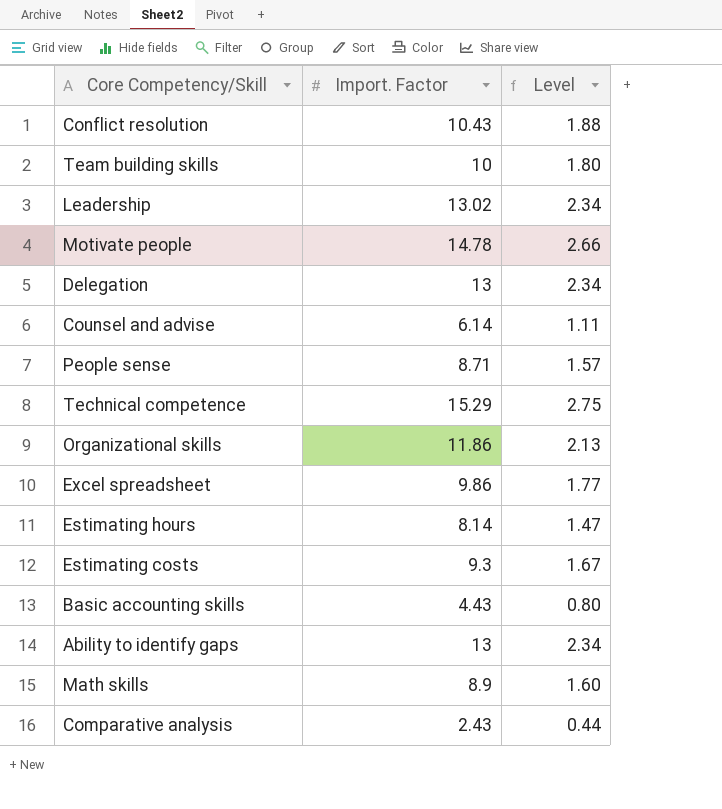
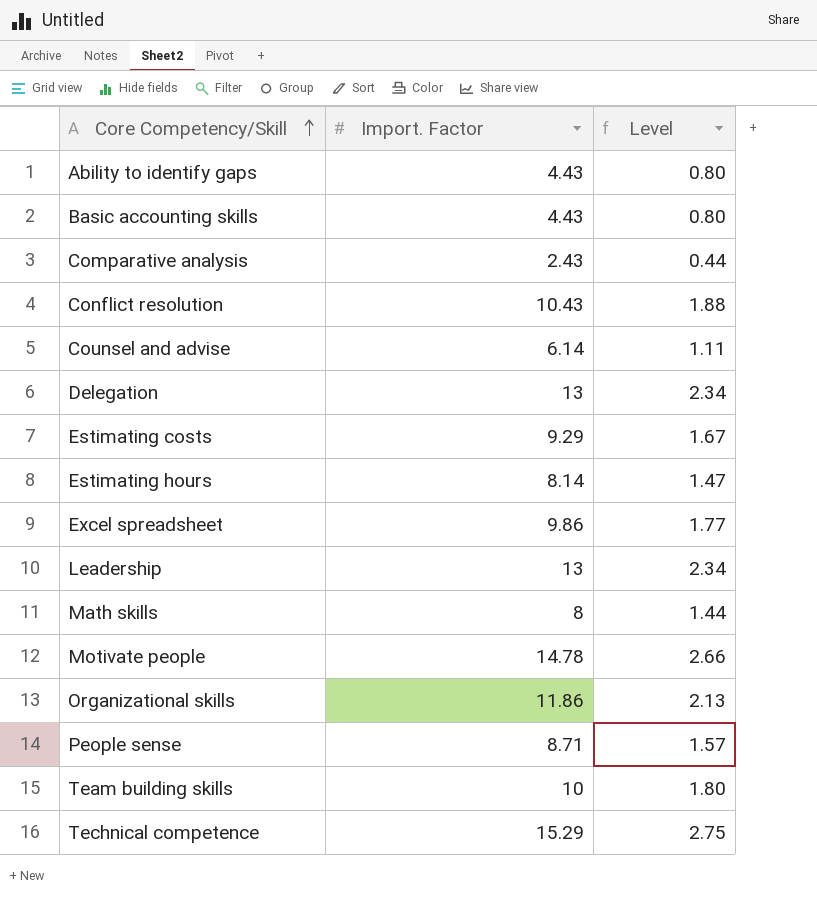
row order: none -> Core Competency/Skill ascending
Ability to identify gaps | Import. Factor: 13 -> 4.43
Ability to identify gaps | Level: 2.34 -> 0.80
Estimating costs | Import. Factor: 9.3 -> 9.29
Leadership | Import. Factor: 13.02 -> 13
Math skills | Import. Factor: 8.9 -> 8
Math skills | Level: 1.60 -> 1.44

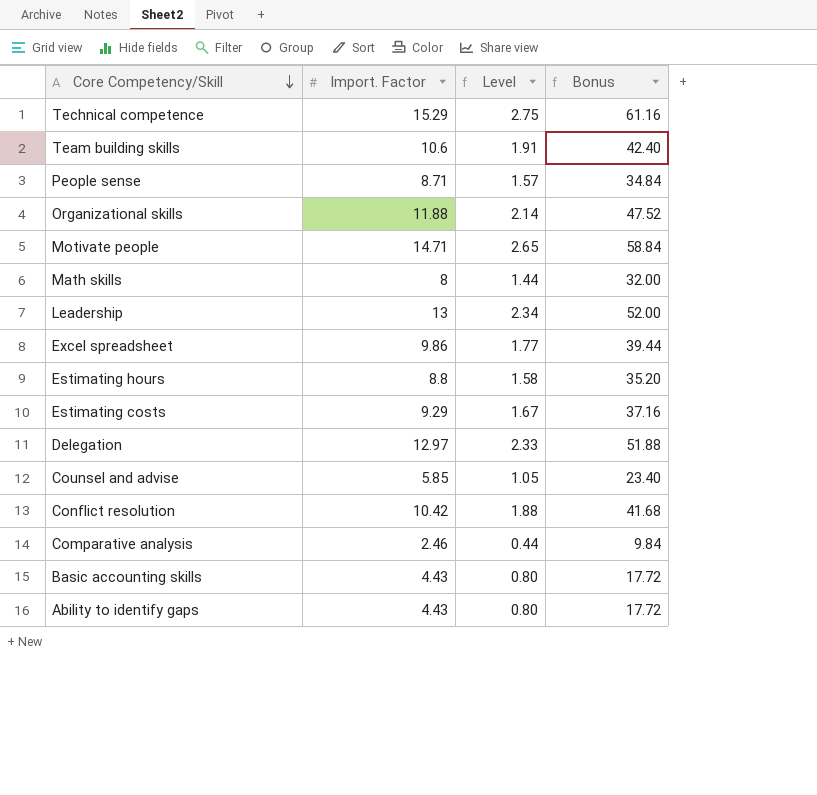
row order: Core Competency/Skill ascending -> Core Competency/Skill descending
column Bonus | formula: none -> [Import. Factor] * 4
Team building skills | Import. Factor: 10 -> 10.6
Team building skills | Level: 1.80 -> 1.91
Organizational skills | Import. Factor: 11.86 -> 11.88
Organizational skills | Level: 2.13 -> 2.14
Motivate people | Import. Factor: 14.78 -> 14.71
Motivate people | Level: 2.66 -> 2.65
Estimating hours | Import. Factor: 8.14 -> 8.8
Estimating hours | Level: 1.47 -> 1.58
Delegation | Import. Factor: 13 -> 12.97
Delegation | Level: 2.34 -> 2.33
Counsel and advise | Import. Factor: 6.14 -> 5.85
Counsel and advise | Level: 1.11 -> 1.05
Conflict resolution | Import. Factor: 10.43 -> 10.42
Comparative analysis | Import. Factor: 2.43 -> 2.46

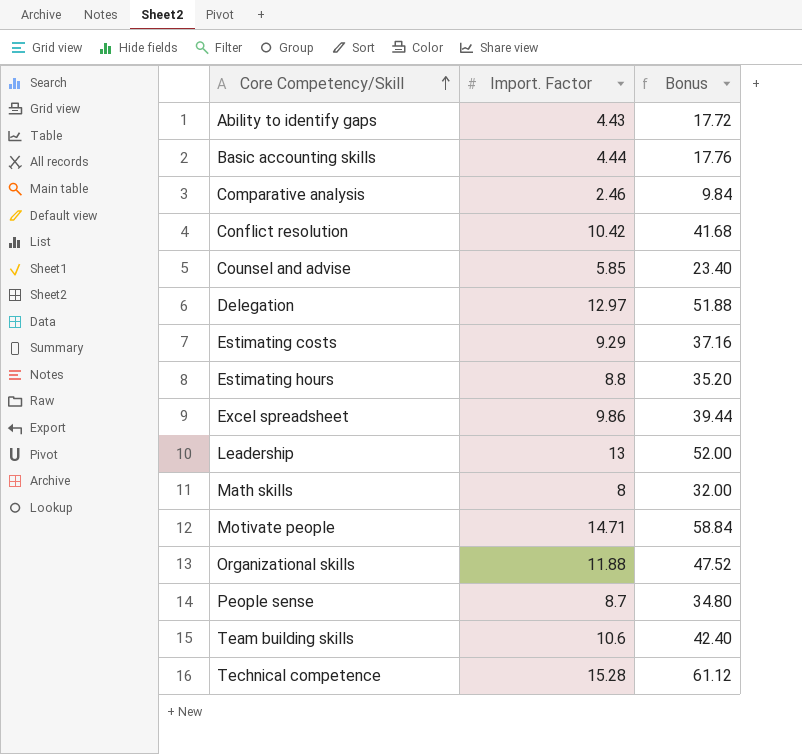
row order: Core Competency/Skill descending -> Core Competency/Skill ascending
column Level | formula: [Import. Factor] * 0.18 -> none
Basic accounting skills | Import. Factor: 4.43 -> 4.44
Basic accounting skills | Bonus: 17.72 -> 17.76
People sense | Import. Factor: 8.71 -> 8.7
People sense | Bonus: 34.84 -> 34.80
Technical competence | Import. Factor: 15.29 -> 15.28
Technical competence | Bonus: 61.16 -> 61.12

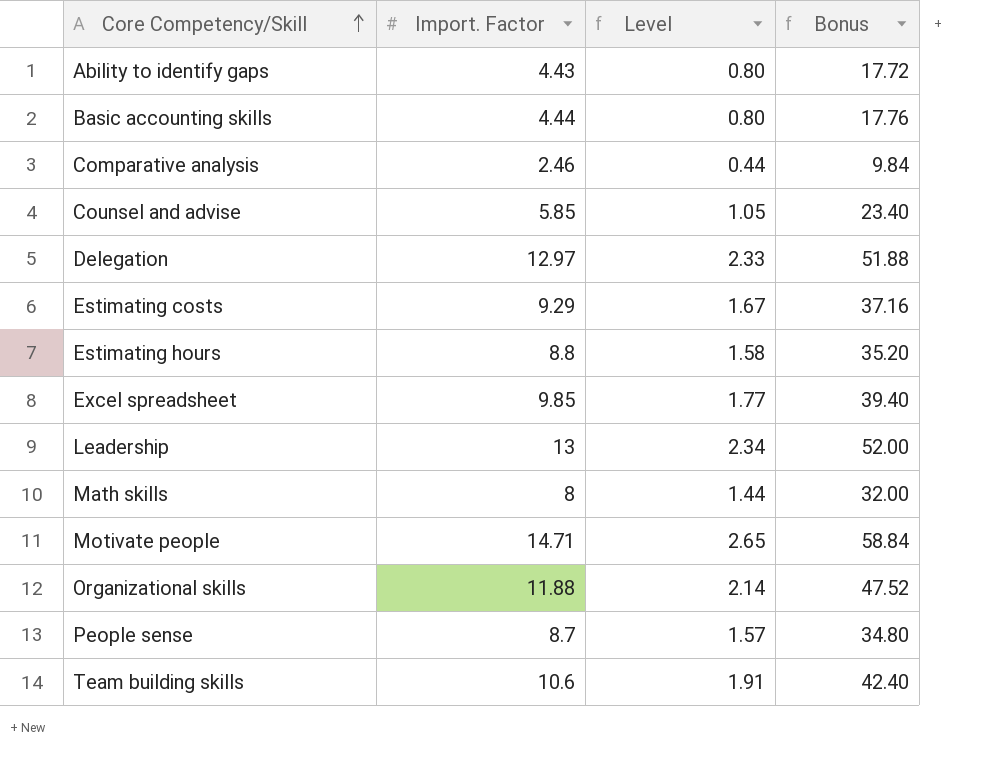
column Level | formula: none -> [Import. Factor] * 0.18
row Conflict resolution: 10.42 | 41.68 -> none
row Technical competence: 15.28 | 61.12 -> none
Excel spreadsheet | Import. Factor: 9.86 -> 9.85
Excel spreadsheet | Bonus: 39.44 -> 39.40

